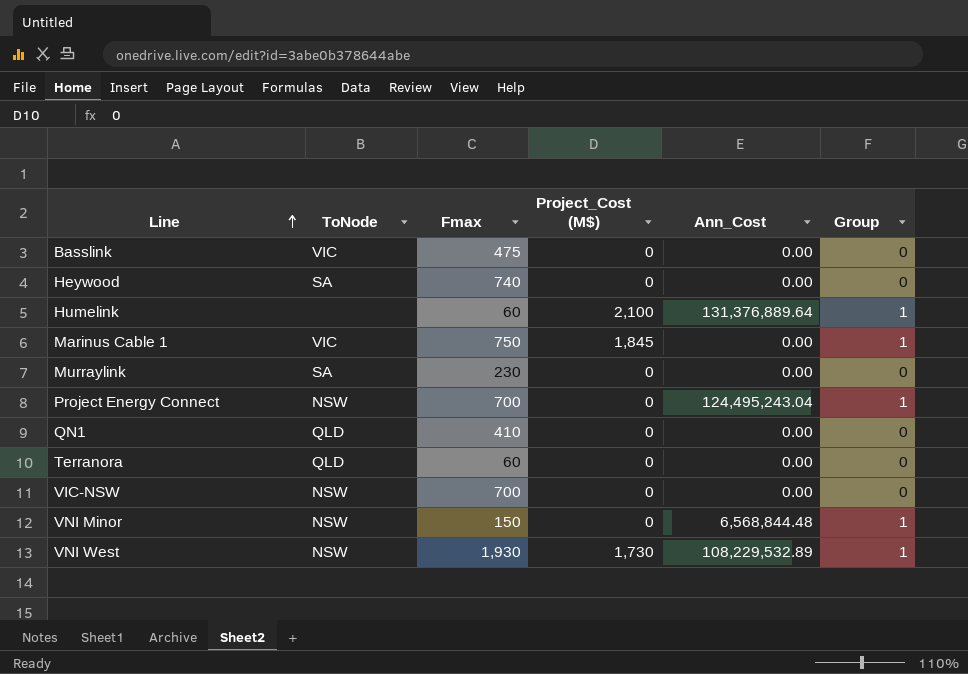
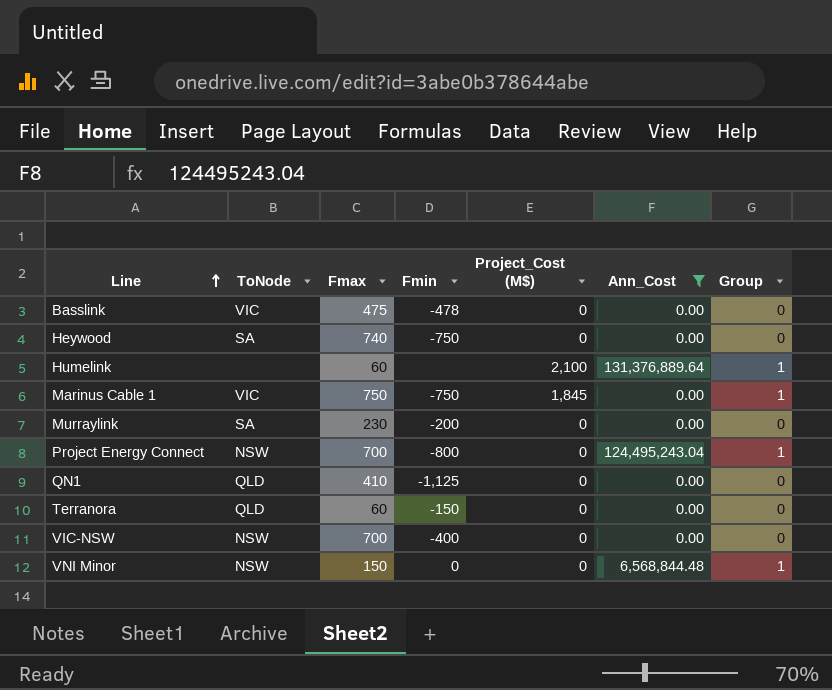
filter: none -> Ann_Cost != 108,229,532.89
column Fmin | position: none -> 4

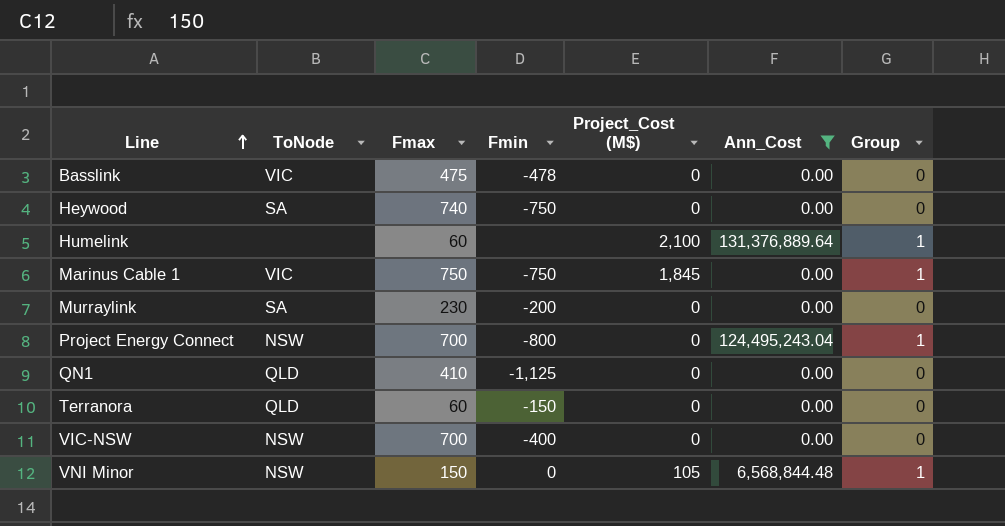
VNI Minor | Project_Cost (M$): 0 -> 105

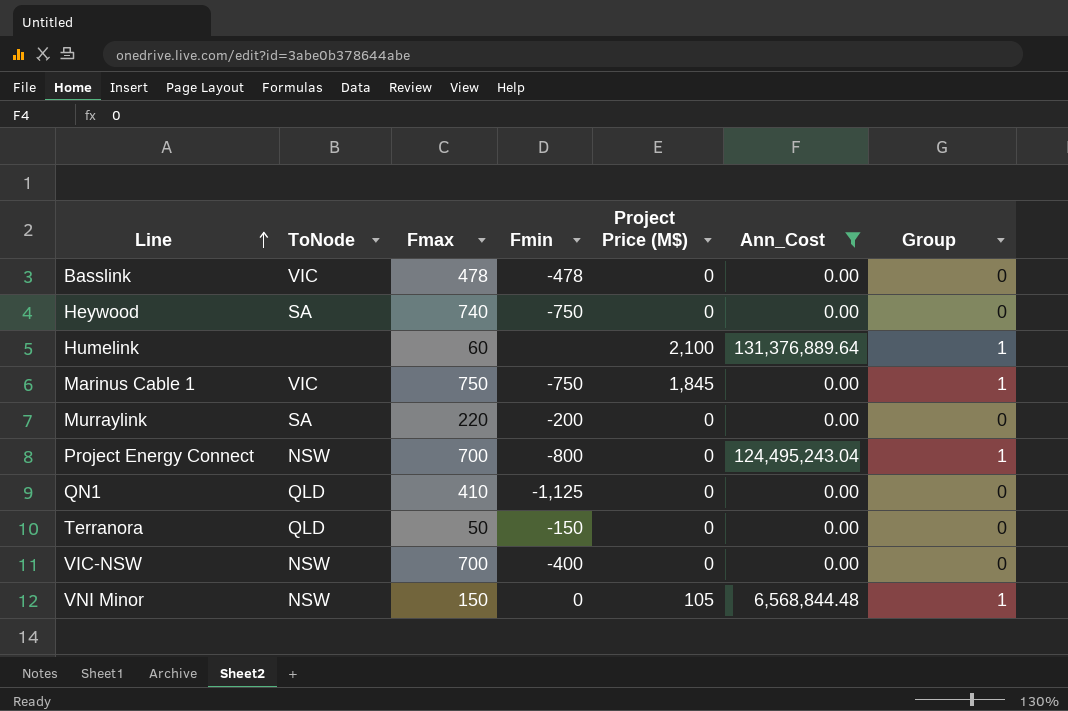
column name: Project_Cost (M$) -> Project Price (M$)
Basslink | Fmax: 475 -> 478
Murraylink | Fmax: 230 -> 220
Terranora | Fmax: 60 -> 50

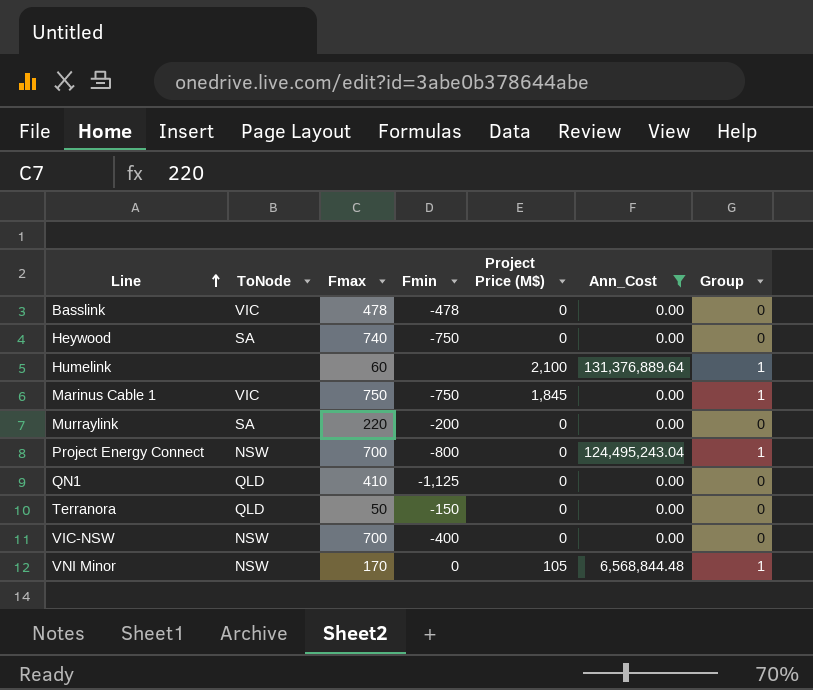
VNI Minor | Fmax: 150 -> 170

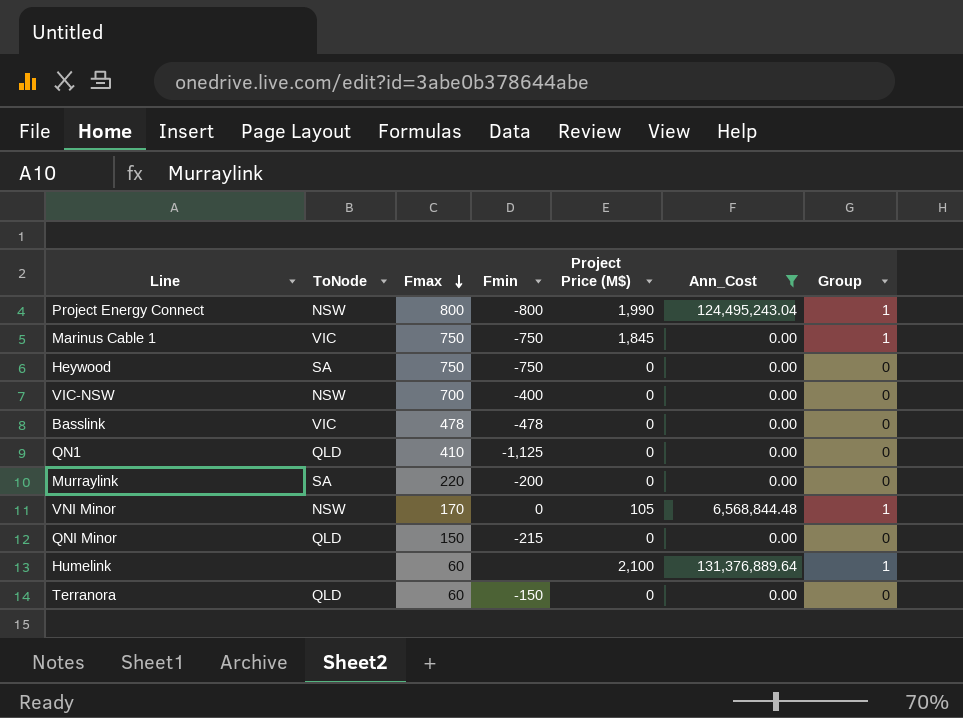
row order: Line ascending -> Fmax descending
Project Energy Connect | Fmax: 700 -> 800
Project Energy Connect | Project Price (M$): 0 -> 1,990
Heywood | Fmax: 740 -> 750
row QNI Minor: none -> QLD | 150 | -215 | 0 | 0.00 | 0
Terranora | Fmax: 50 -> 60

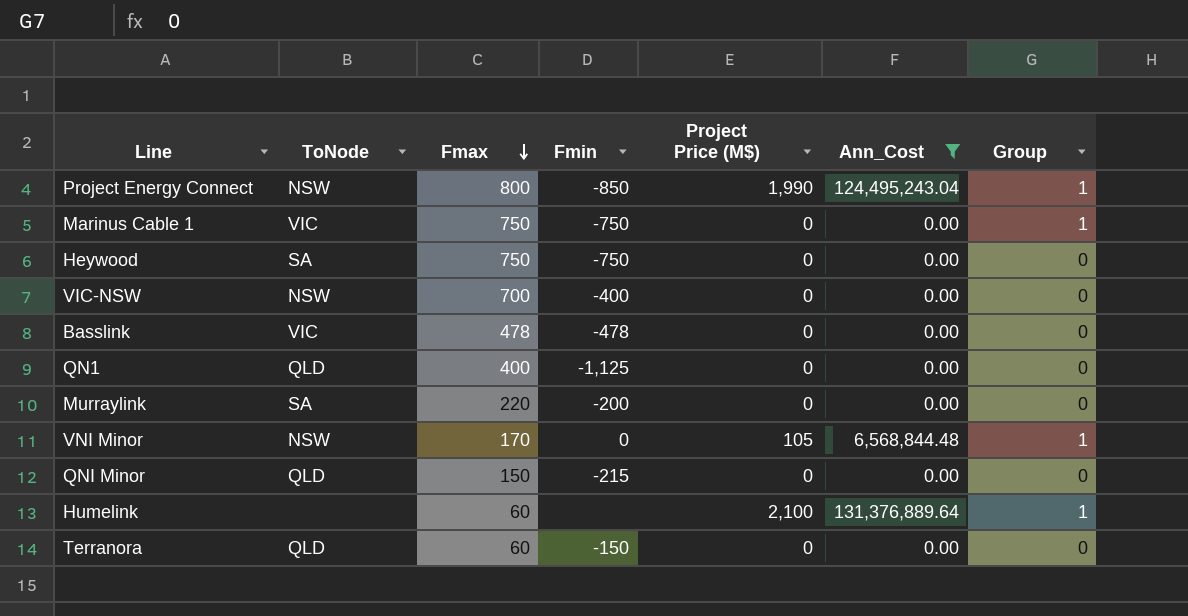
Project Energy Connect | Fmin: -800 -> -850
Marinus Cable 1 | Project Price (M$): 1,845 -> 0
QN1 | Fmax: 410 -> 400

